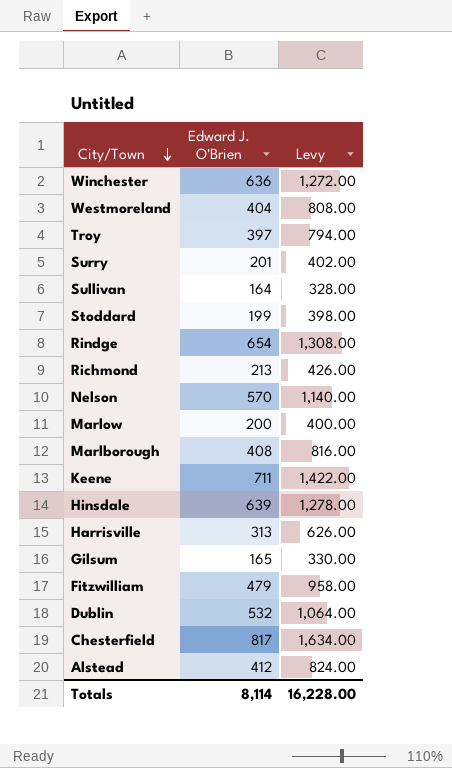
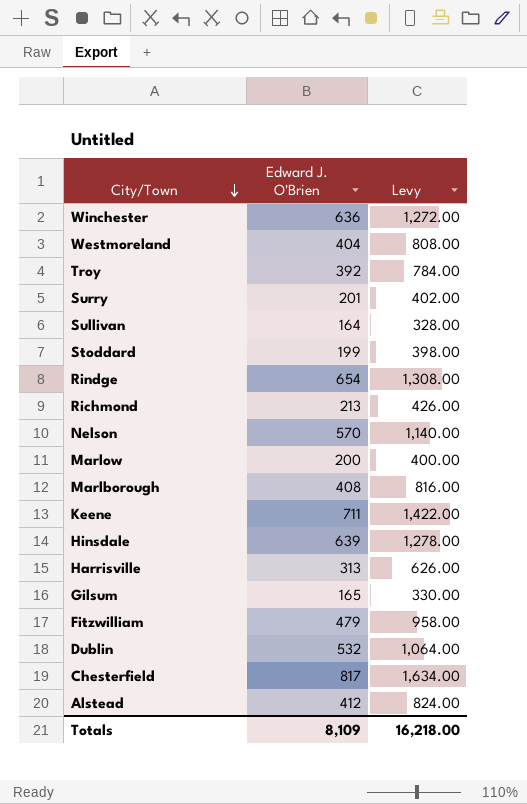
Troy | Edward J. O'Brien: 397 -> 392
Troy | Levy: 794.00 -> 784.00
Totals | Edward J. O'Brien: 8,114 -> 8,109
Totals | Levy: 16,228.00 -> 16,218.00

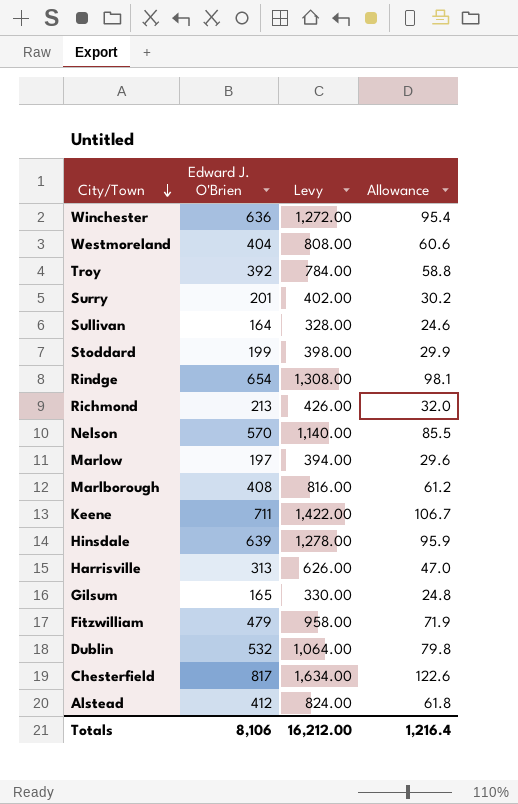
column Allowance | formula: none -> [Edward J. O'Brien] * 0.15
Marlow | Edward J. O'Brien: 200 -> 197
Marlow | Levy: 400.00 -> 394.00
Totals | Edward J. O'Brien: 8,109 -> 8,106
Totals | Levy: 16,218.00 -> 16,212.00

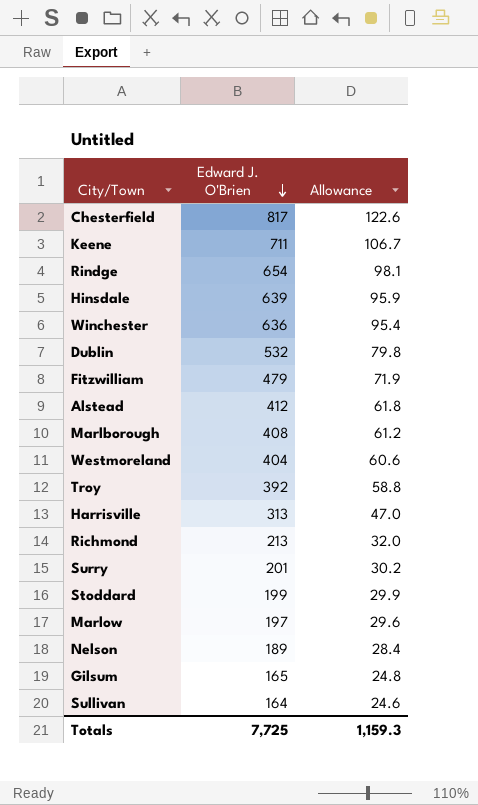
row order: City/Town descending -> Edward J. O'Brien descending
column Levy | formula: [Edward J. O'Brien] * 2 -> none
Nelson | Edward J. O'Brien: 570 -> 189
Nelson | Allowance: 85.5 -> 28.4
Totals | Edward J. O'Brien: 8,106 -> 7,725
Totals | Allowance: 1,216.4 -> 1,159.3

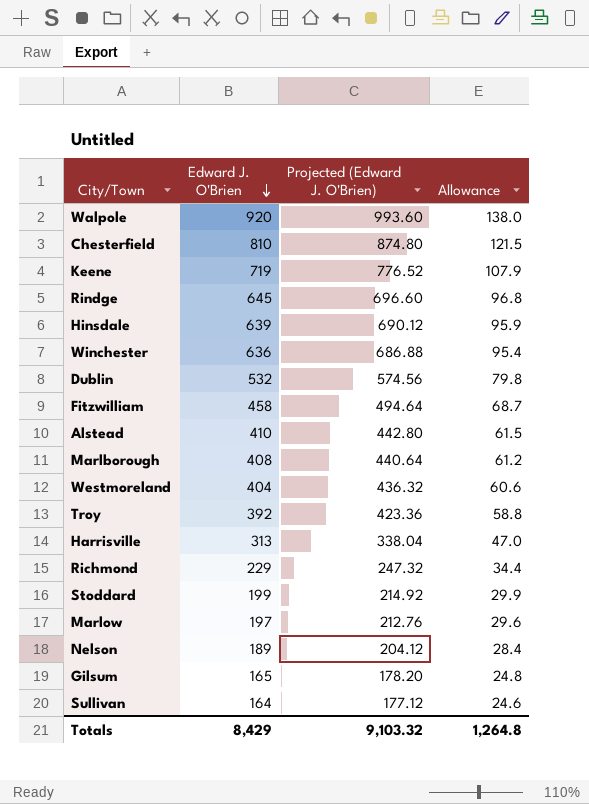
column Projected (Edward J. O'Brien) | formula: none -> [Edward J. O'Brien] * 1.08
row Surry: 201 | 30.2 -> none
row Walpole: none -> 920 | 993.60 | 138.0
Chesterfield | Edward J. O'Brien: 817 -> 810
Chesterfield | Allowance: 122.6 -> 121.5
Keene | Edward J. O'Brien: 711 -> 719
Keene | Allowance: 106.7 -> 107.9
Rindge | Edward J. O'Brien: 654 -> 645
Rindge | Allowance: 98.1 -> 96.8
Fitzwilliam | Edward J. O'Brien: 479 -> 458
Fitzwilliam | Allowance: 71.9 -> 68.7
Alstead | Edward J. O'Brien: 412 -> 410
Alstead | Allowance: 61.8 -> 61.5
Richmond | Edward J. O'Brien: 213 -> 229
Richmond | Allowance: 32.0 -> 34.4
Totals | Edward J. O'Brien: 7,725 -> 8,429
Totals | Allowance: 1,159.3 -> 1,264.8

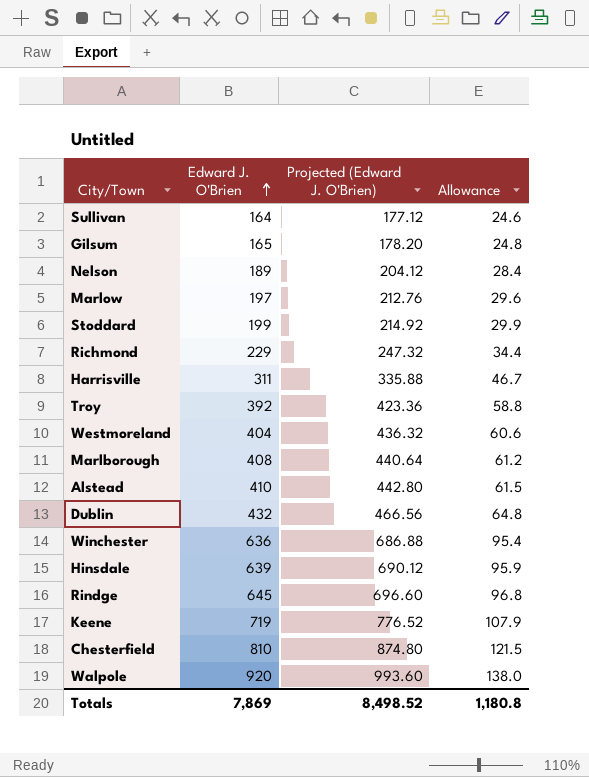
row order: Edward J. O'Brien descending -> Edward J. O'Brien ascending
row Fitzwilliam: 458 | 494.64 | 68.7 -> none
Harrisville | Edward J. O'Brien: 313 -> 311
Harrisville | Projected (Edward J. O'Brien): 338.04 -> 335.88
Harrisville | Allowance: 47.0 -> 46.7
Dublin | Edward J. O'Brien: 532 -> 432
Dublin | Projected (Edward J. O'Brien): 574.56 -> 466.56
Dublin | Allowance: 79.8 -> 64.8
Totals | Edward J. O'Brien: 8,429 -> 7,869
Totals | Projected (Edward J. O'Brien): 9,103.32 -> 8,498.52
Totals | Allowance: 1,264.8 -> 1,180.8

